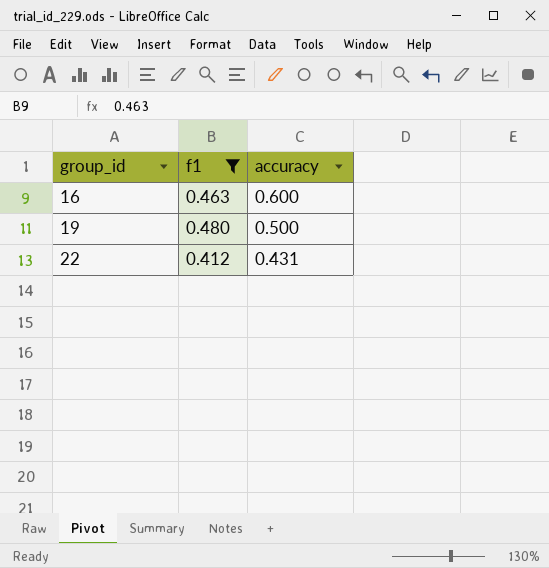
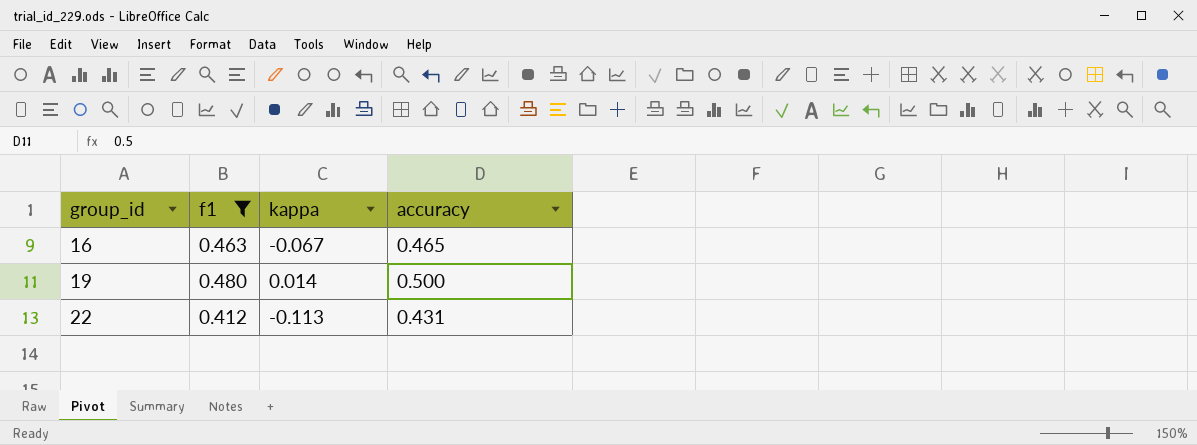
column kappa | position: none -> 3
16 | accuracy: 0.600 -> 0.465

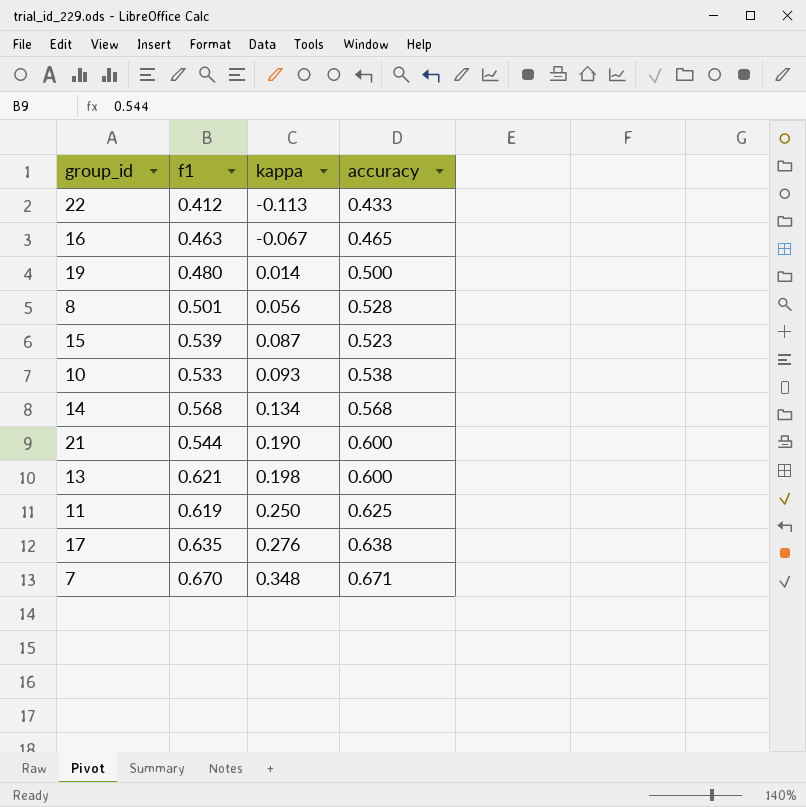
filter: f1 <= 0.480 -> none
row order: group_id ascending -> kappa ascending
22 | accuracy: 0.431 -> 0.433

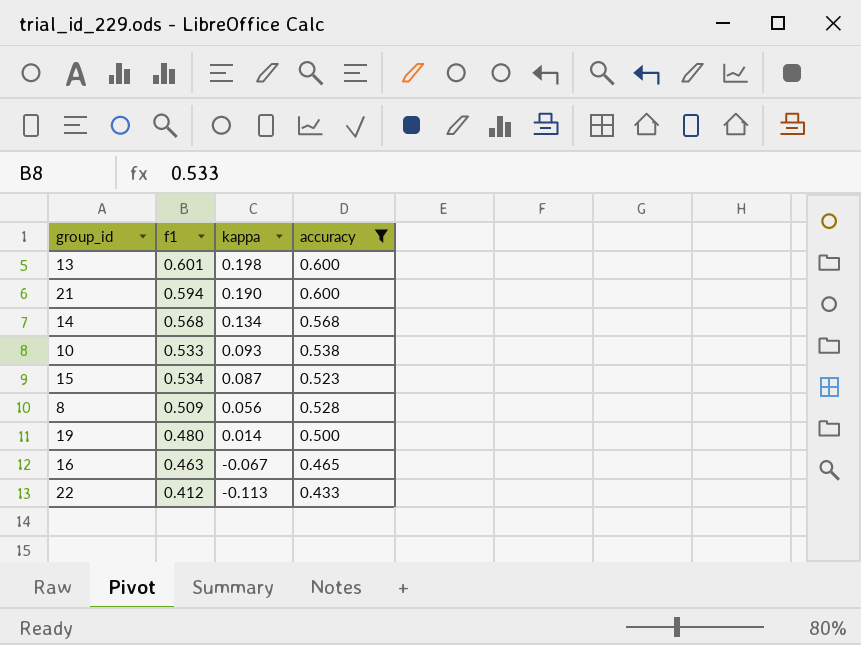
filter: none -> accuracy <= 0.600
row order: kappa ascending -> kappa descending
13 | f1: 0.621 -> 0.601
21 | f1: 0.544 -> 0.594
15 | f1: 0.539 -> 0.534
8 | f1: 0.501 -> 0.509

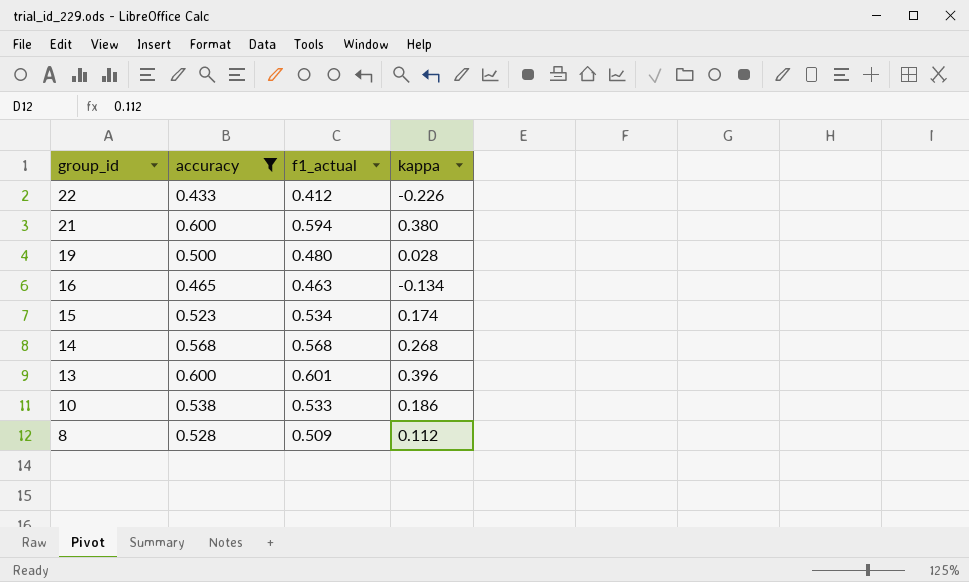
row order: kappa descending -> group_id descending
column accuracy | position: 4 -> 2
column name: f1 -> f1_actual
22 | kappa: -0.113 -> -0.226
21 | kappa: 0.190 -> 0.380
19 | kappa: 0.014 -> 0.028
16 | kappa: -0.067 -> -0.134
15 | kappa: 0.087 -> 0.174
14 | kappa: 0.134 -> 0.268
13 | kappa: 0.198 -> 0.396
10 | kappa: 0.093 -> 0.186
8 | kappa: 0.056 -> 0.112

